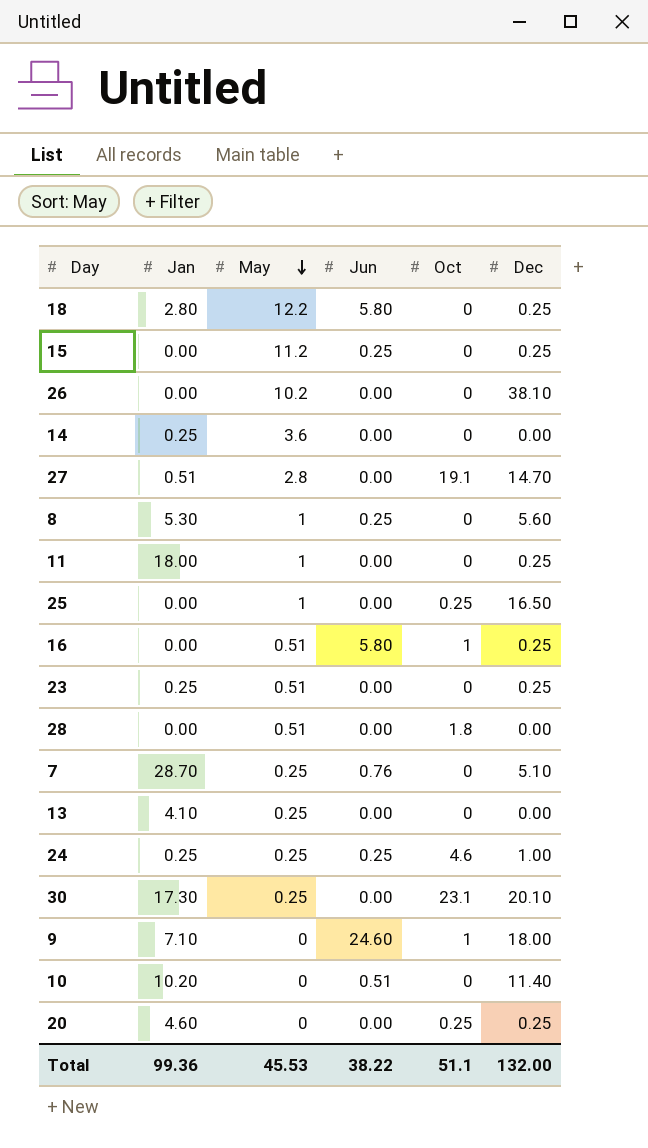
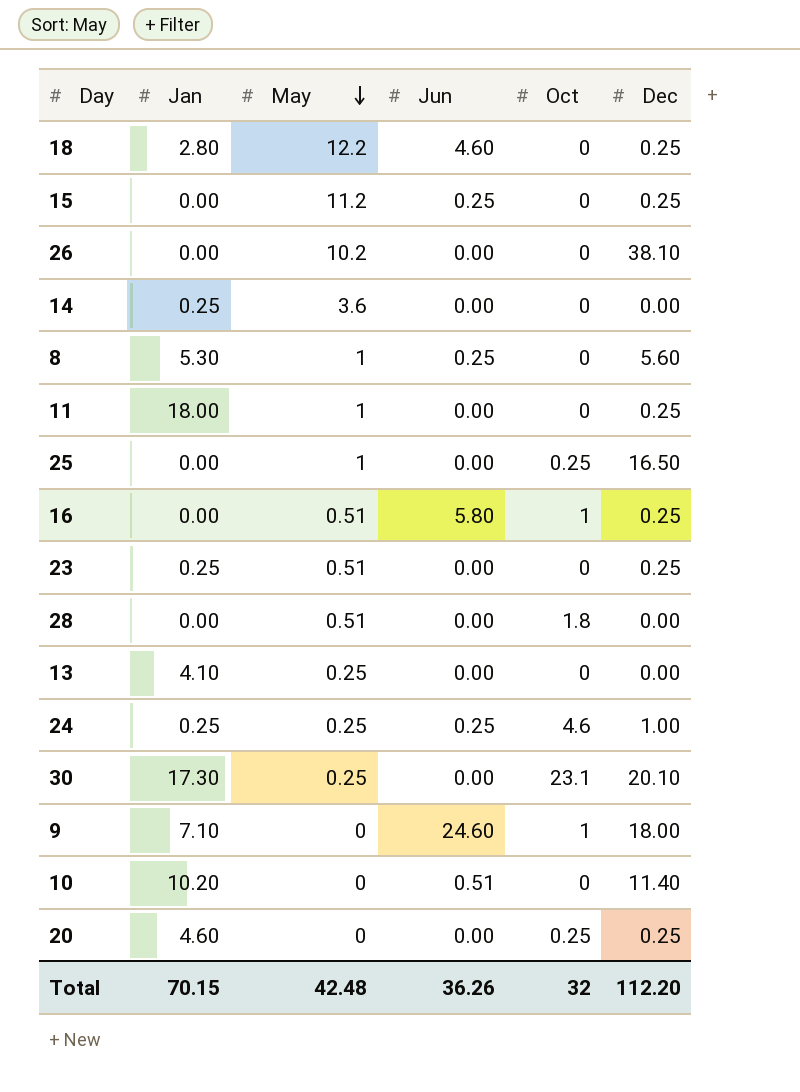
row 27: 0.51 | 2.8 | 0.00 | 19.1 | 14.70 -> none
row 7: 28.70 | 0.25 | 0.76 | 0 | 5.10 -> none
18 | Jun: 5.80 -> 4.60
Total | Jan: 99.36 -> 70.15
Total | May: 45.53 -> 42.48
Total | Jun: 38.22 -> 36.26
Total | Oct: 51.1 -> 32
Total | Dec: 132.00 -> 112.20

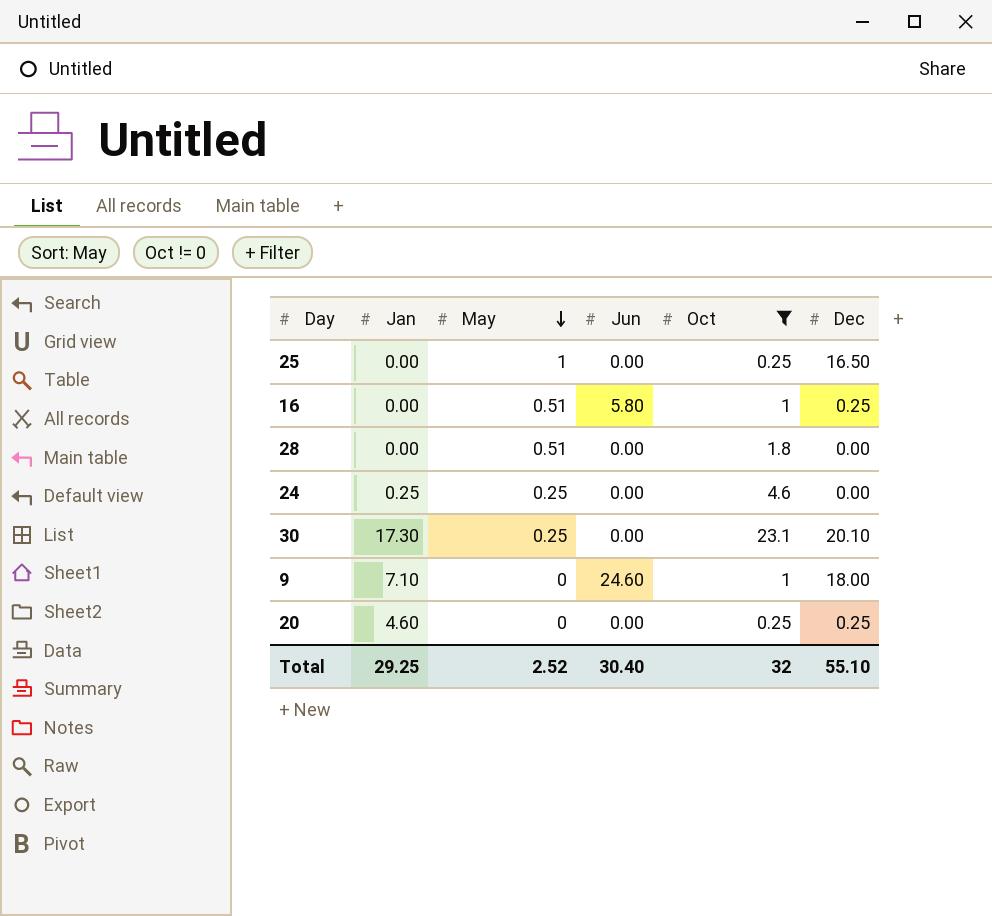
filter: none -> Oct != 0
24 | Jun: 0.25 -> 0.00
24 | Dec: 1.00 -> 0.00
Total | Jan: 70.15 -> 29.25
Total | May: 42.48 -> 2.52
Total | Jun: 36.26 -> 30.40
Total | Dec: 112.20 -> 55.10

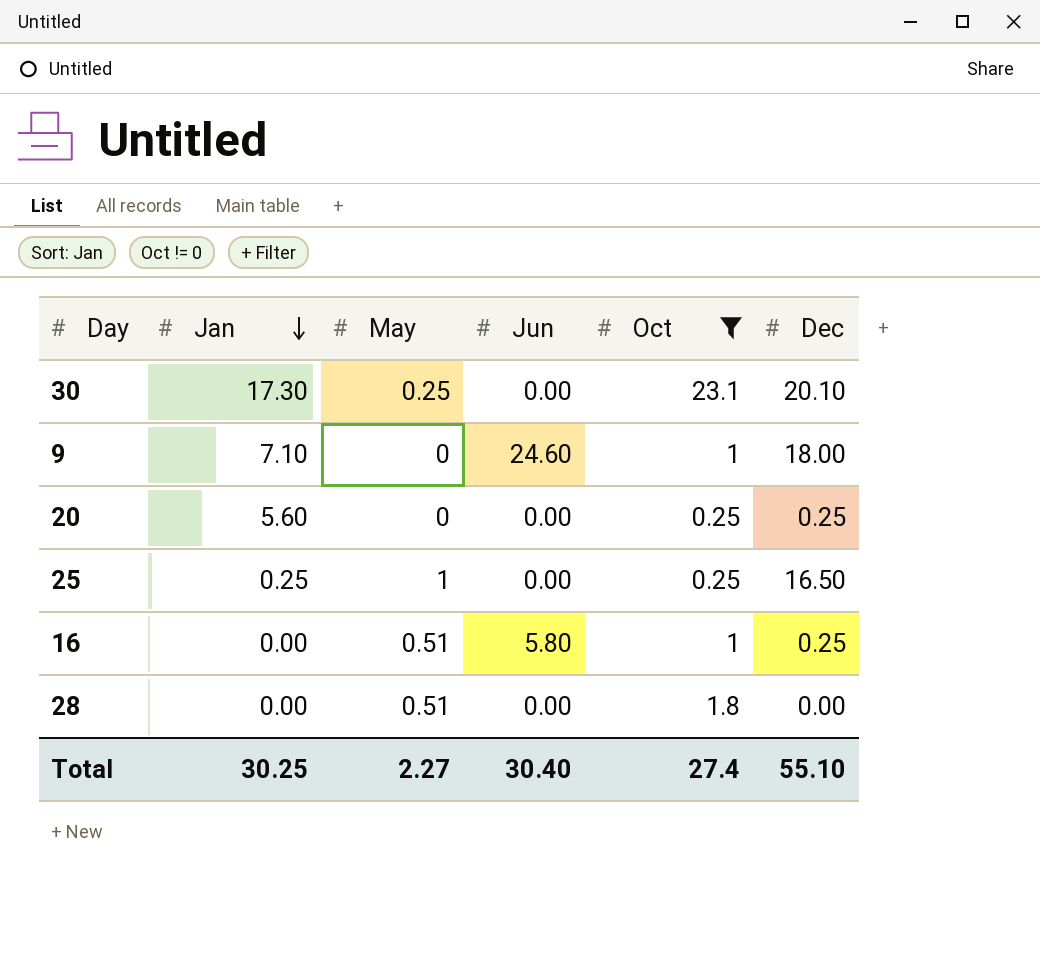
row order: May descending -> Jan descending
row 24: 0.25 | 0.25 | 0.00 | 4.6 | 0.00 -> none
20 | Jan: 4.60 -> 5.60
25 | Jan: 0.00 -> 0.25
Total | Jan: 29.25 -> 30.25
Total | May: 2.52 -> 2.27
Total | Oct: 32 -> 27.4

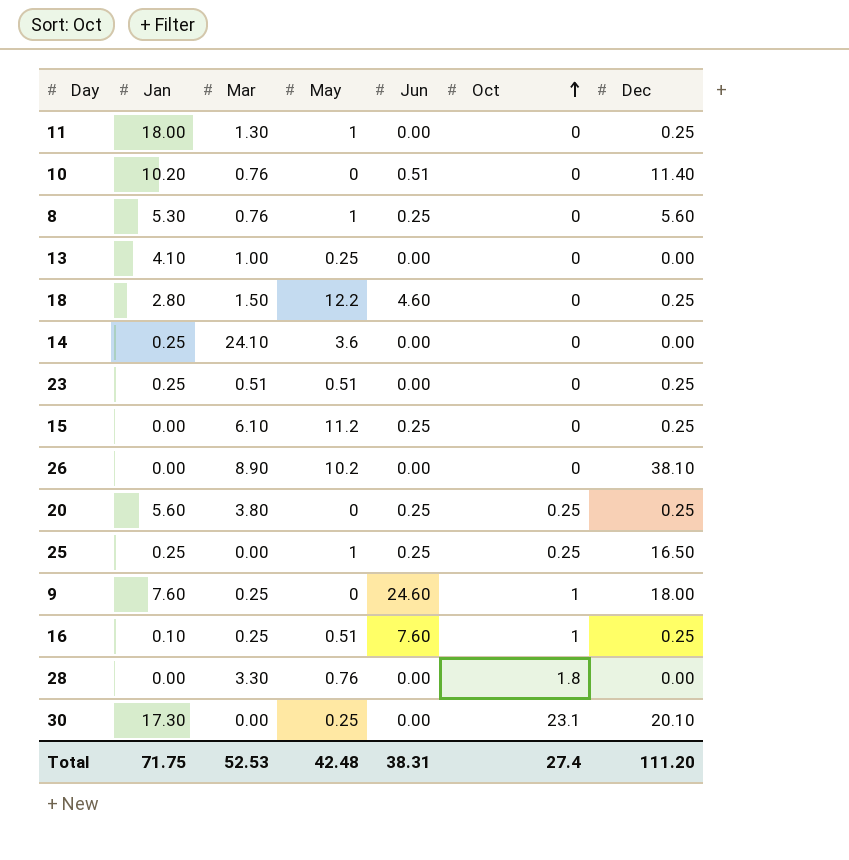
filter: Oct != 0 -> none
row order: Jan descending -> Oct ascending
column Mar | position: none -> 3
20 | Jun: 0.00 -> 0.25
25 | Jun: 0.00 -> 0.25
9 | Jan: 7.10 -> 7.60
16 | Jan: 0.00 -> 0.10
16 | Jun: 5.80 -> 7.60
28 | May: 0.51 -> 0.76
Total | Jan: 30.25 -> 71.75
Total | May: 2.27 -> 42.48
Total | Jun: 30.40 -> 38.31
Total | Dec: 55.10 -> 111.20

